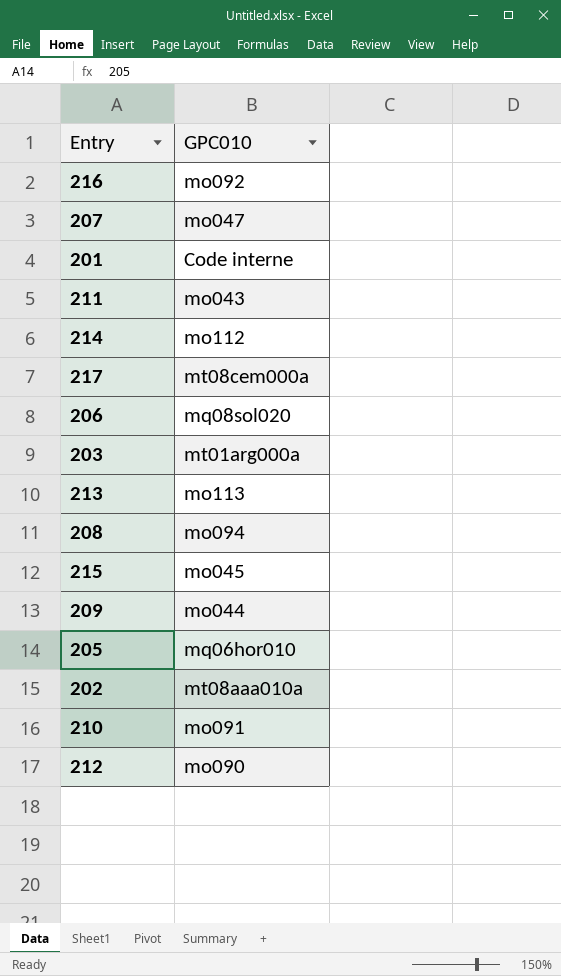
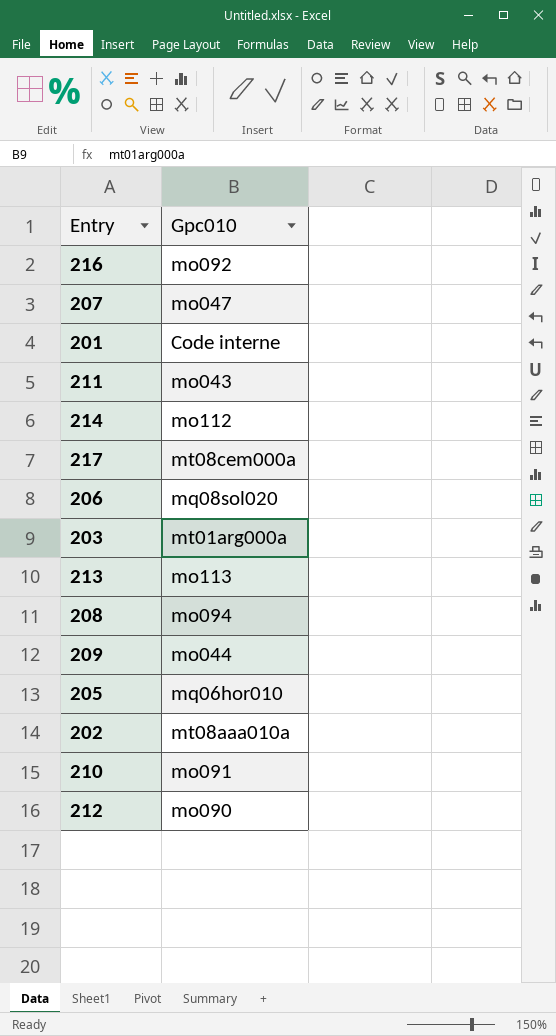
column name: GPC010 -> Gpc010
row 215: mo045 -> none

